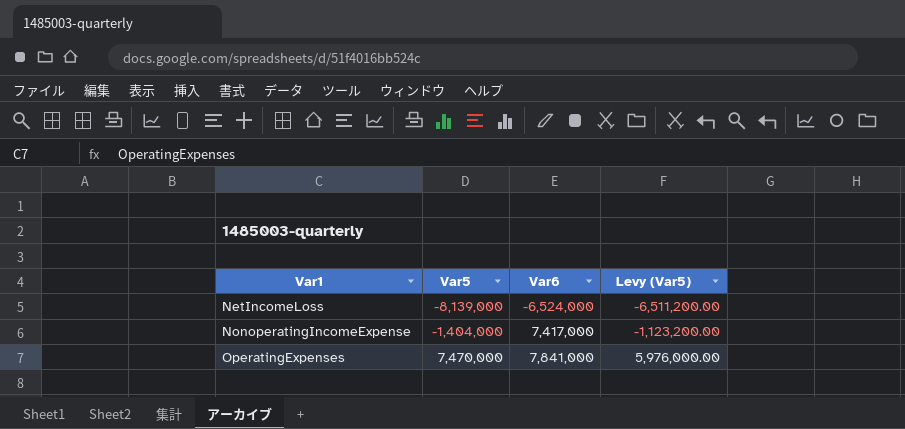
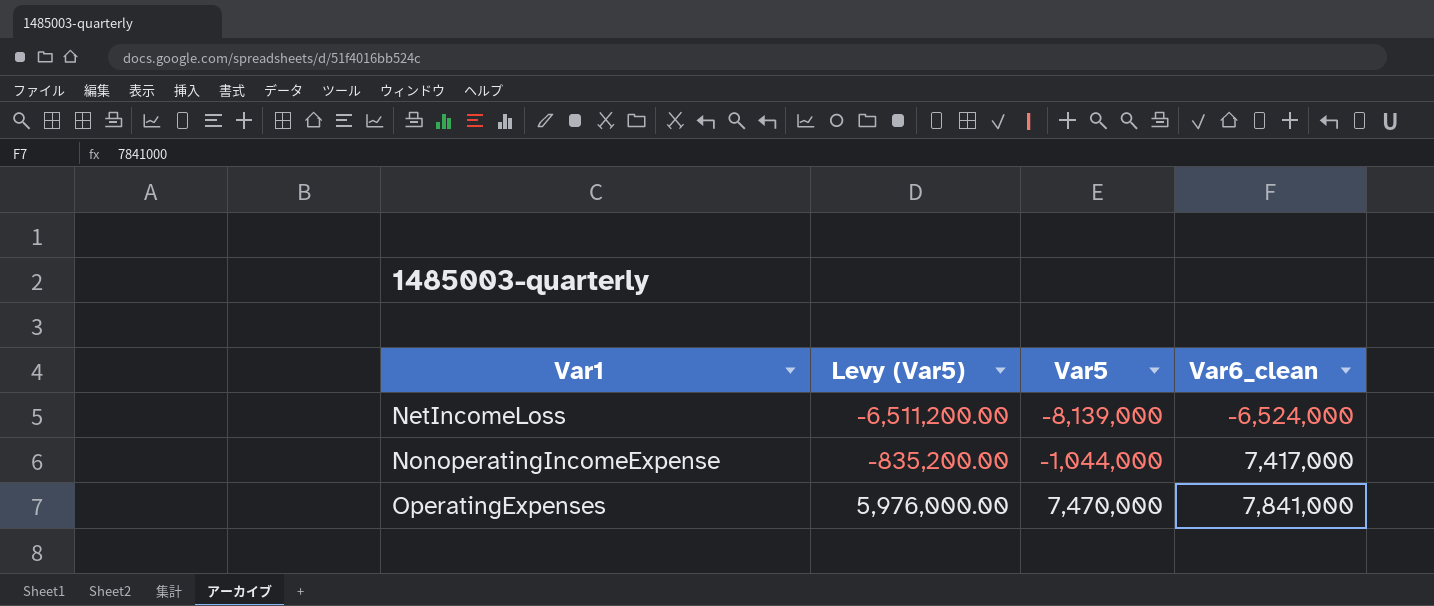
column Levy (Var5) | position: 4 -> 2
column name: Var6 -> Var6_clean
NonoperatingIncomeExpense | Levy (Var5): -1,123,200.00 -> -835,200.00
NonoperatingIncomeExpense | Var5: -1,404,000 -> -1,044,000

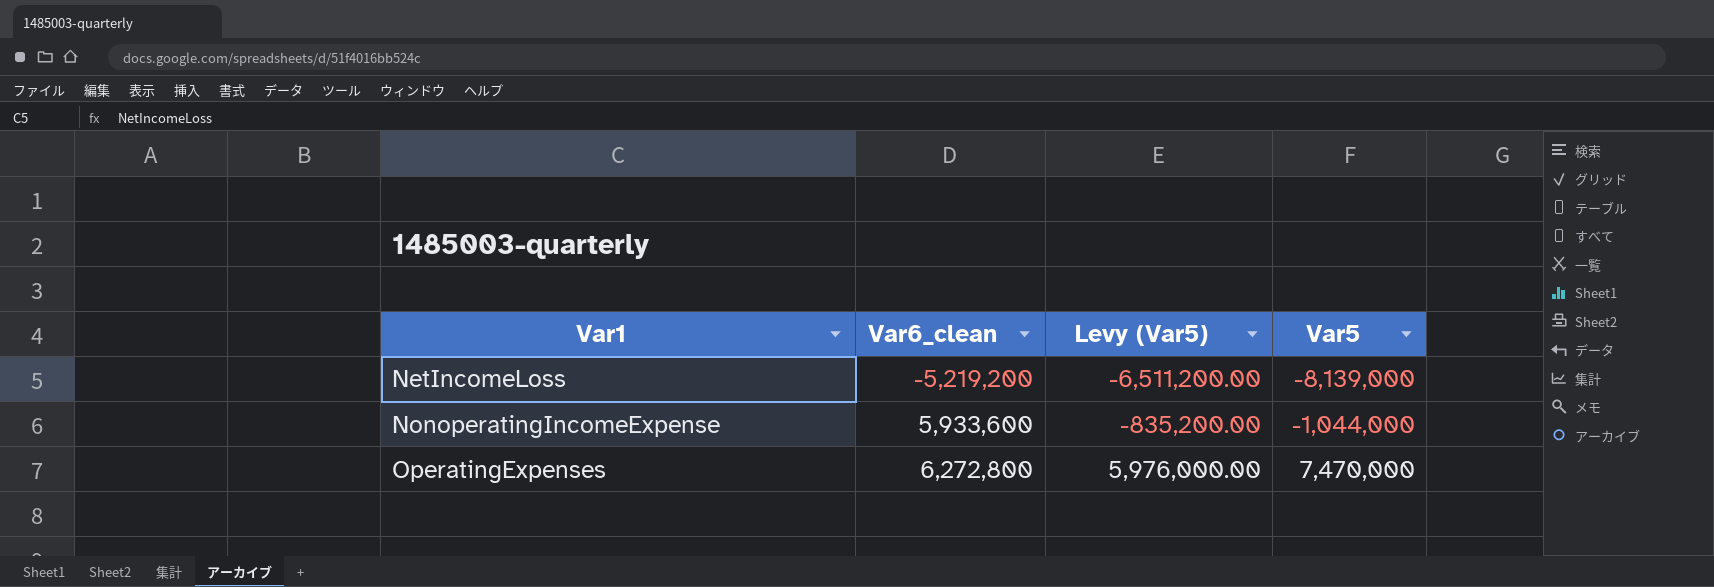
column Var6_clean | position: 4 -> 2
NetIncomeLoss | Var6_clean: -6,524,000 -> -5,219,200
NonoperatingIncomeExpense | Var6_clean: 7,417,000 -> 5,933,600
OperatingExpenses | Var6_clean: 7,841,000 -> 6,272,800

